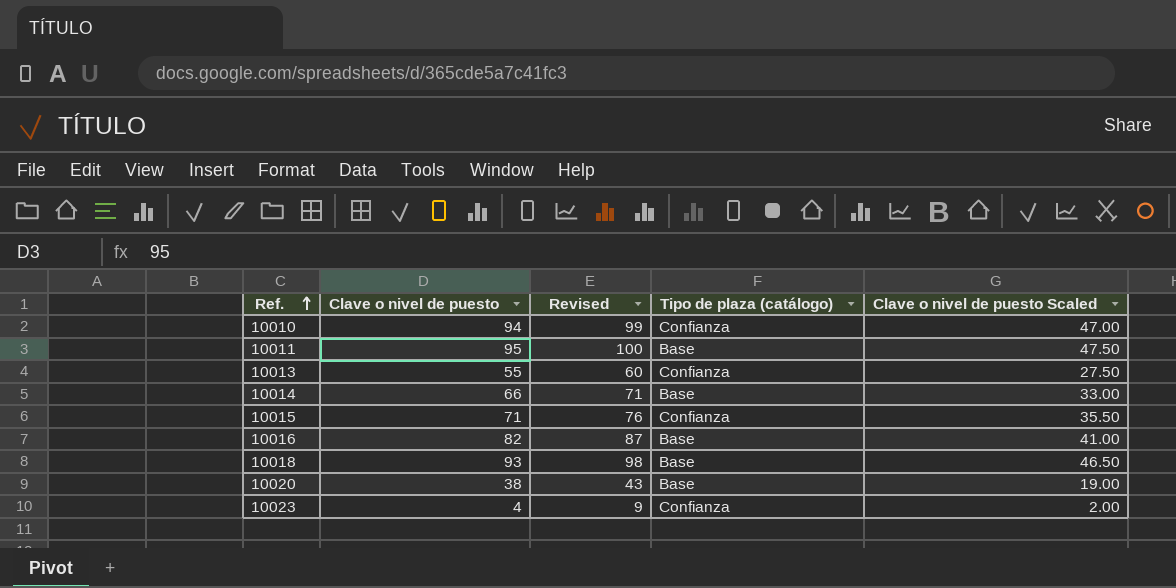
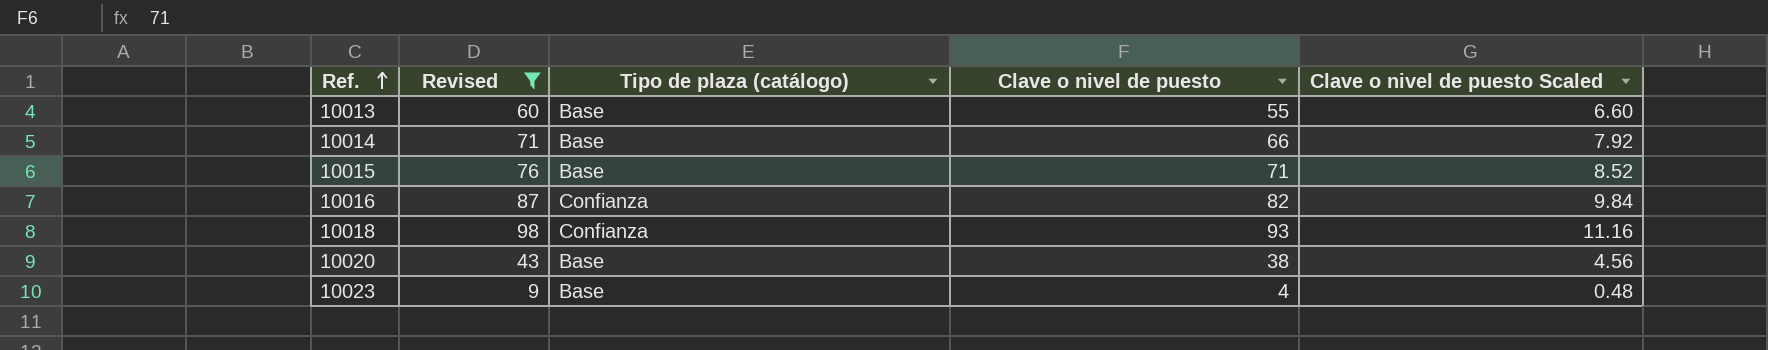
filter: none -> Revised <= 98
column Clave o nivel de puesto | position: 2 -> 4
column Clave o nivel de puesto Scaled | formula: [Clave o nivel de puesto] * 0.5 -> [Clave o nivel de puesto] * 0.12
10013 | Tipo de plaza (catálogo): Confianza -> Base
10015 | Tipo de plaza (catálogo): Confianza -> Base
10016 | Tipo de plaza (catálogo): Base -> Confianza
10018 | Tipo de plaza (catálogo): Base -> Confianza
10023 | Tipo de plaza (catálogo): Confianza -> Base

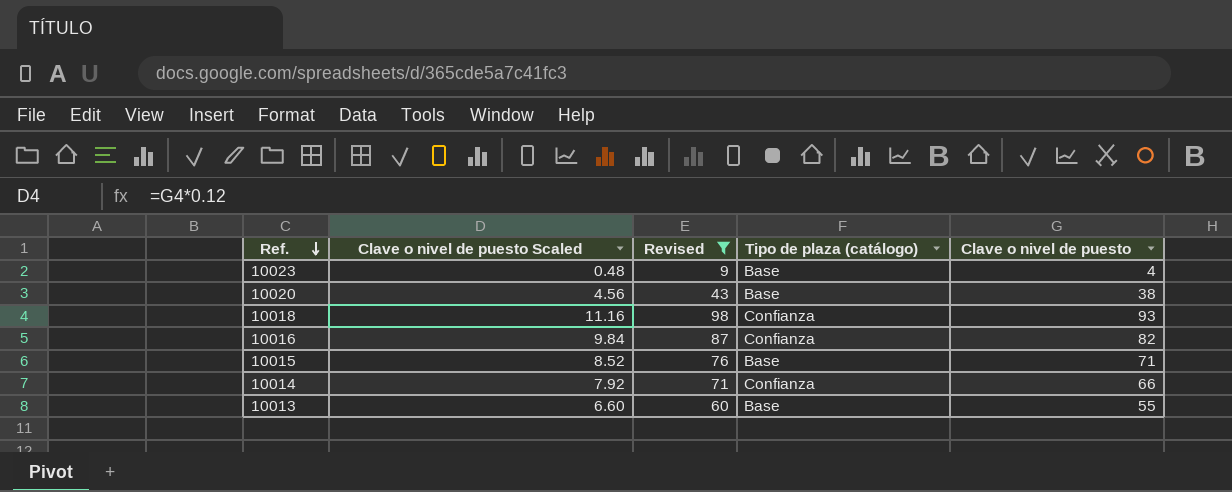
row order: Ref. ascending -> Ref. descending
column Clave o nivel de puesto Scaled | position: 5 -> 2
10014 | Tipo de plaza (catálogo): Base -> Confianza

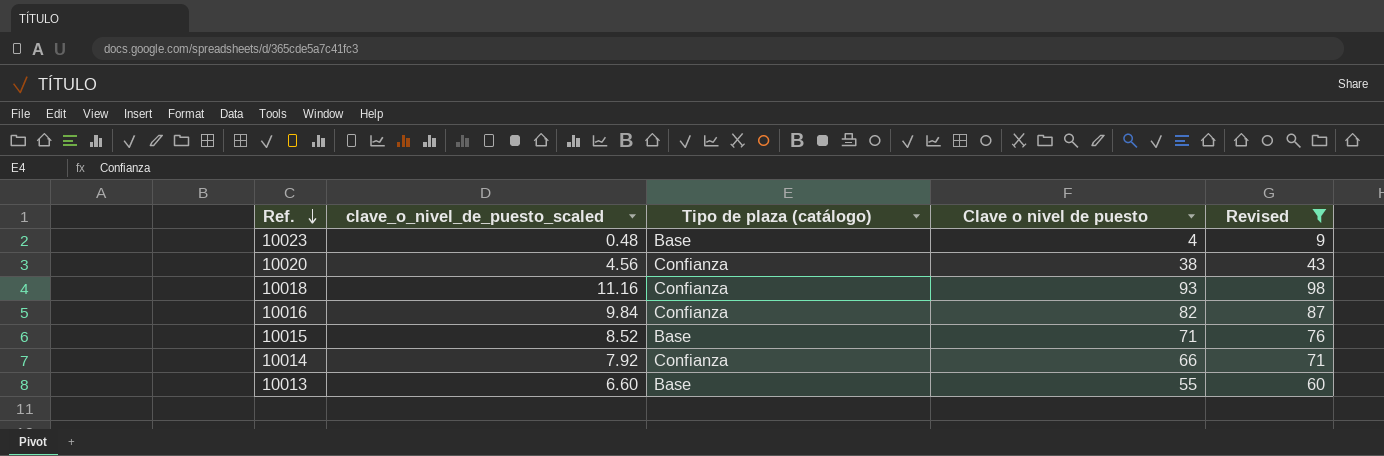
column name: Clave o nivel de puesto Scaled -> clave_o_nivel_de_puesto_scaled
column Revised | position: 3 -> 5
10020 | Tipo de plaza (catálogo): Base -> Confianza

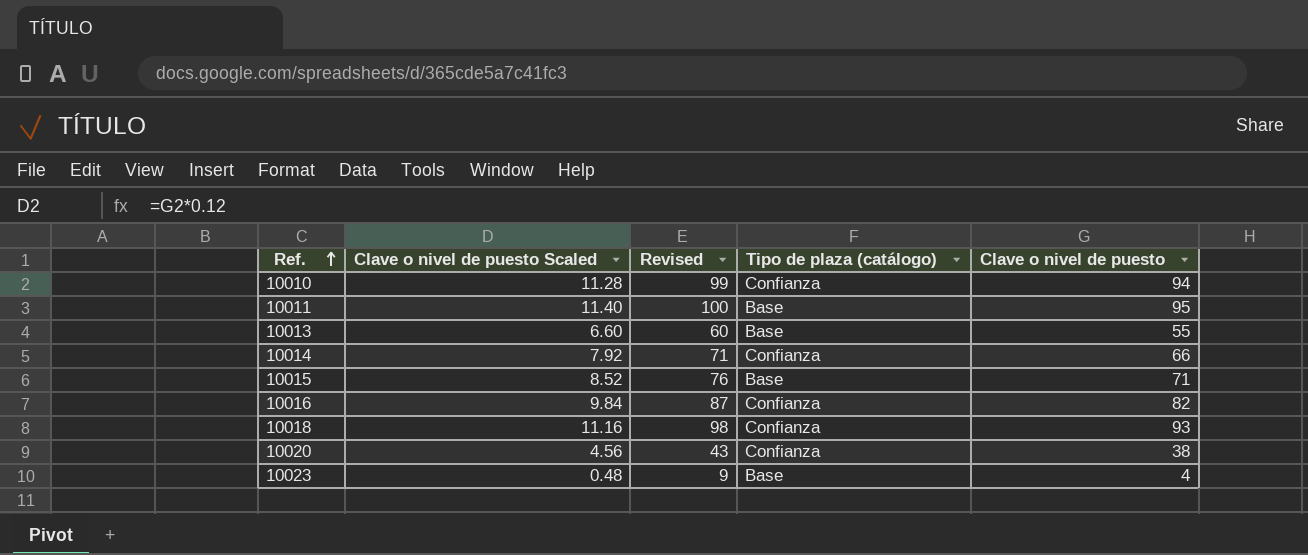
filter: Revised <= 98 -> none
row order: Ref. descending -> Ref. ascending
column name: clave_o_nivel_de_puesto_scaled -> Clave o nivel de puesto Scaled
column Revised | position: 5 -> 3

